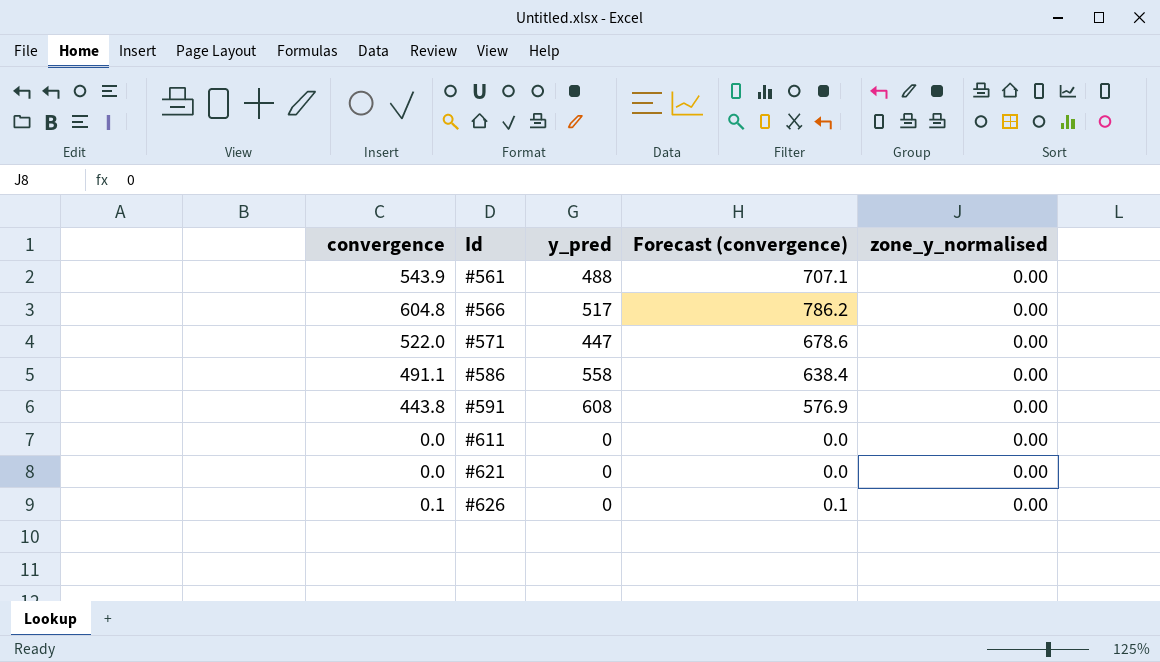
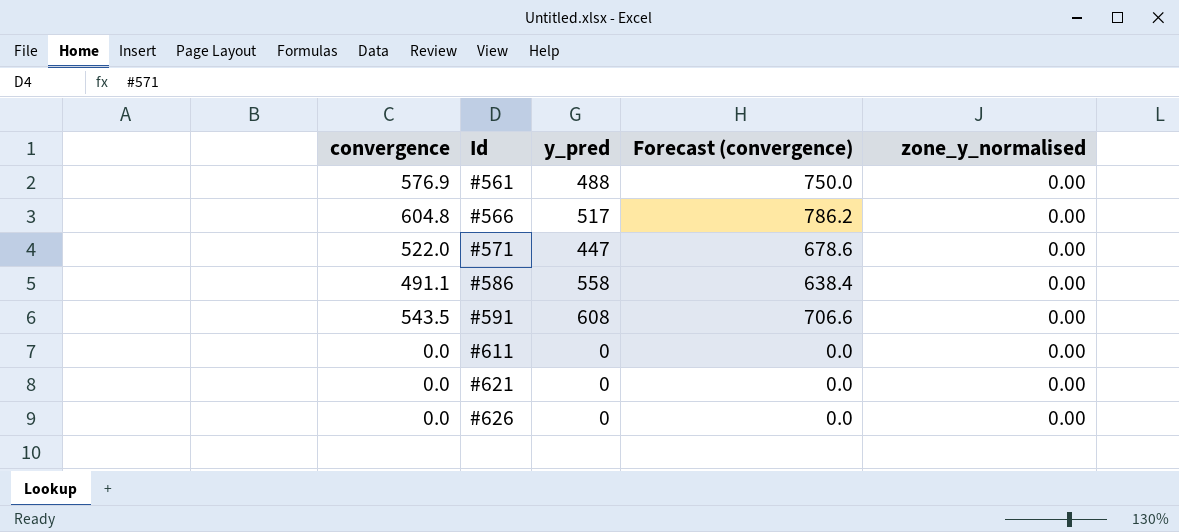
#561 | convergence: 543.9 -> 576.9
#561 | Forecast (convergence): 707.1 -> 750.0
#591 | convergence: 443.8 -> 543.5
#591 | Forecast (convergence): 576.9 -> 706.6
#626 | convergence: 0.1 -> 0.0
#626 | Forecast (convergence): 0.1 -> 0.0

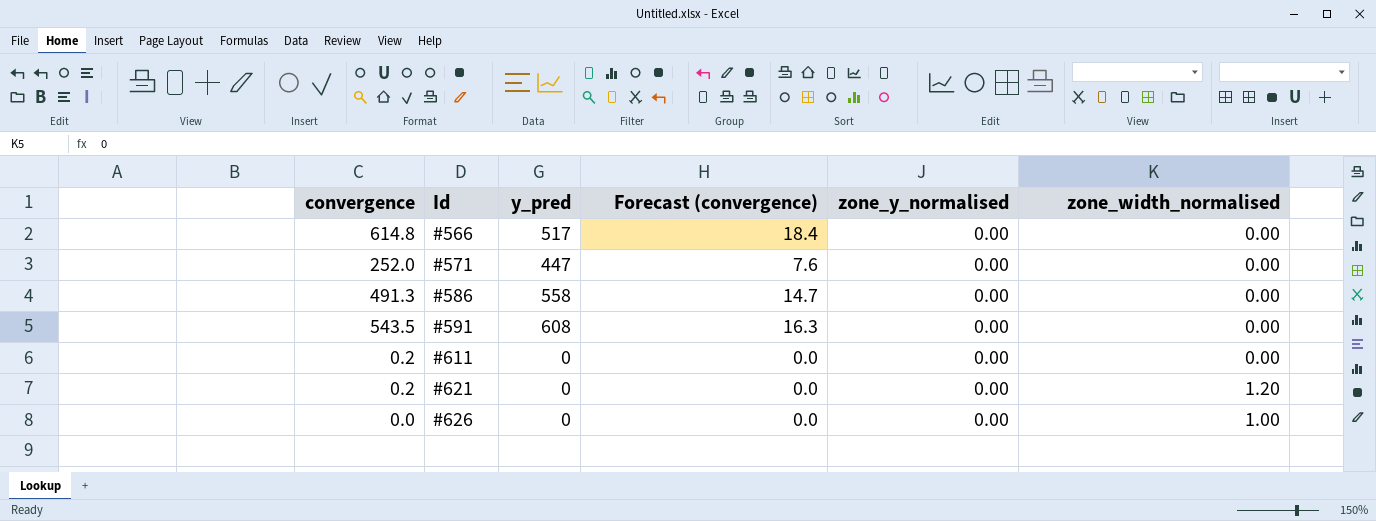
column Forecast (convergence) | formula: [convergence] * 1.3 -> [convergence] * 0.03
column zone_width_normalised | position: none -> 6
row #561: 576.9 | 488 | 750.0 | 0.00 -> none
#566 | convergence: 604.8 -> 614.8
#571 | convergence: 522.0 -> 252.0
#586 | convergence: 491.1 -> 491.3
#611 | convergence: 0.0 -> 0.2
#621 | convergence: 0.0 -> 0.2

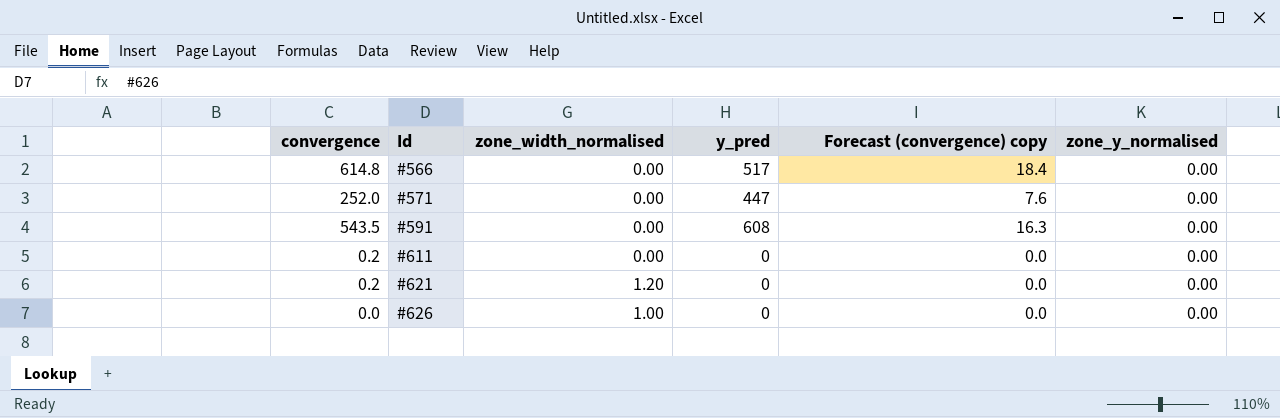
column zone_width_normalised | position: 6 -> 3
column name: Forecast (convergence) -> Forecast (convergence) copy
row #586: 491.3 | 558 | 14.7 | 0.00 | 0.00 -> none

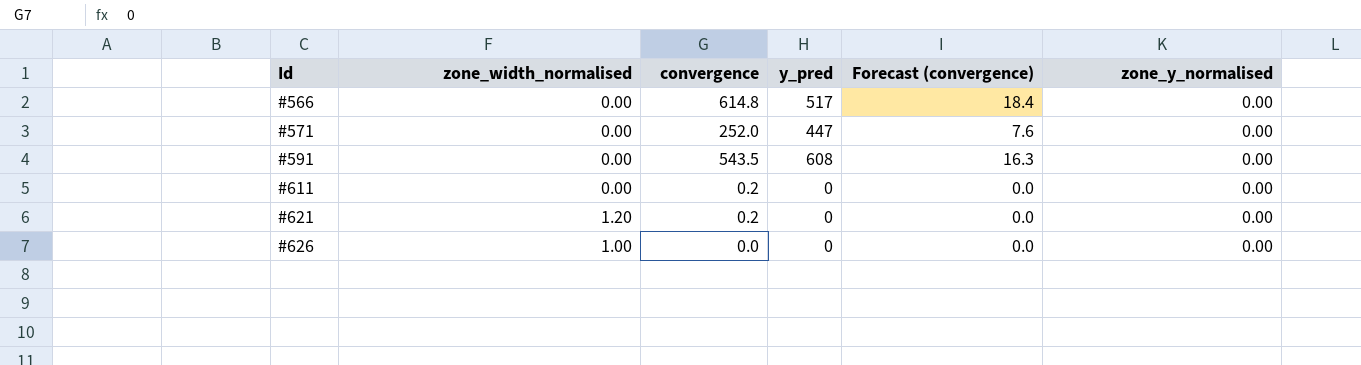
column convergence | position: 1 -> 3
column name: Forecast (convergence) copy -> Forecast (convergence)

